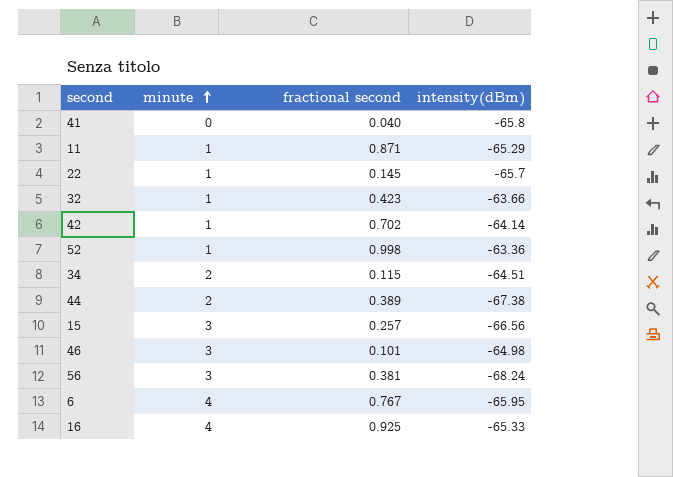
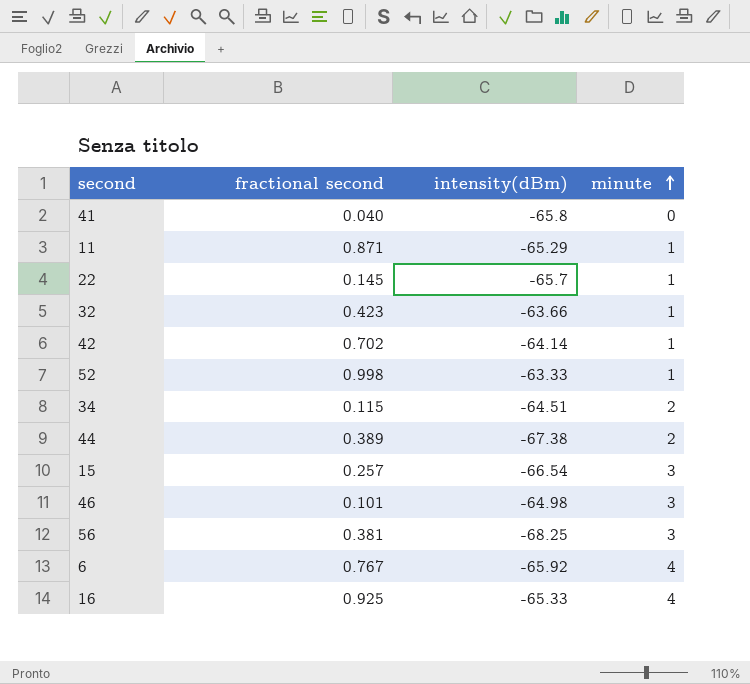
column minute | position: 2 -> 4
52 | intensity(dBm): -63.36 -> -63.33
15 | intensity(dBm): -66.56 -> -66.54
56 | intensity(dBm): -68.24 -> -68.25
6 | intensity(dBm): -65.95 -> -65.92

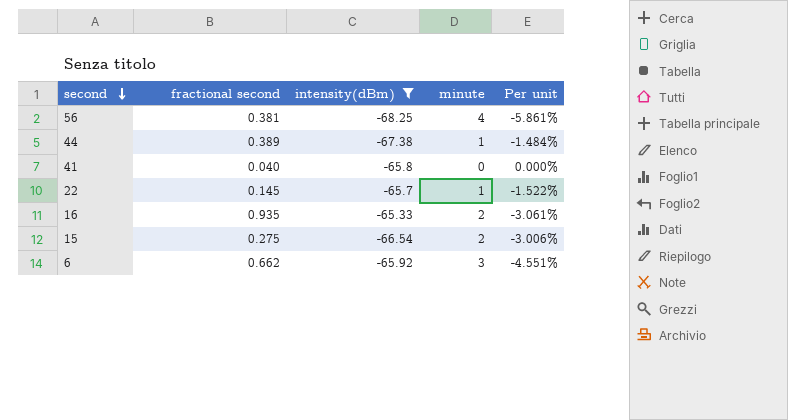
filter: none -> intensity(dBm) <= -65.33
row order: minute ascending -> second descending
column Per unit | formula: none -> [minute] / [intensity(dBm)]
56 | minute: 3 -> 4
44 | minute: 2 -> 1
16 | fractional second: 0.925 -> 0.935
16 | minute: 4 -> 2
15 | fractional second: 0.257 -> 0.275
15 | minute: 3 -> 2
6 | fractional second: 0.767 -> 0.662
6 | minute: 4 -> 3

